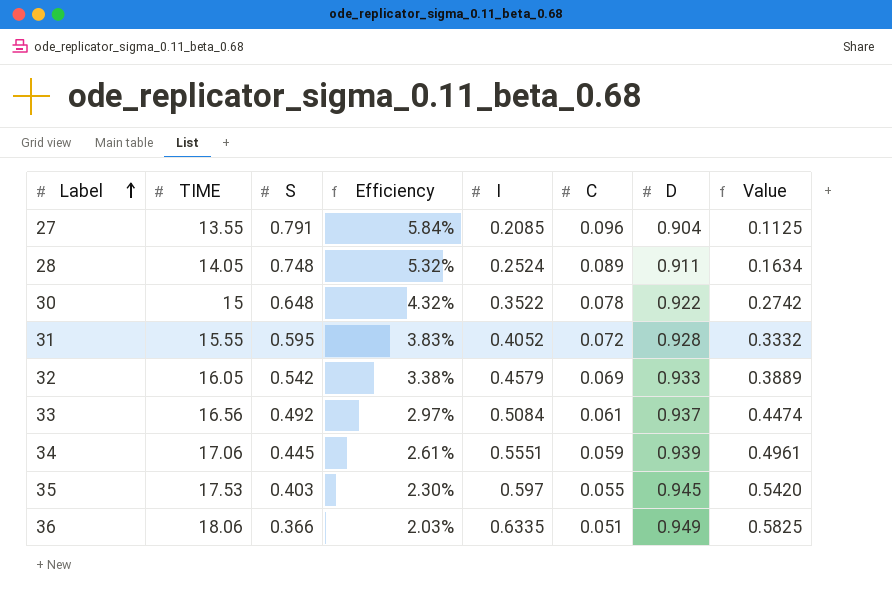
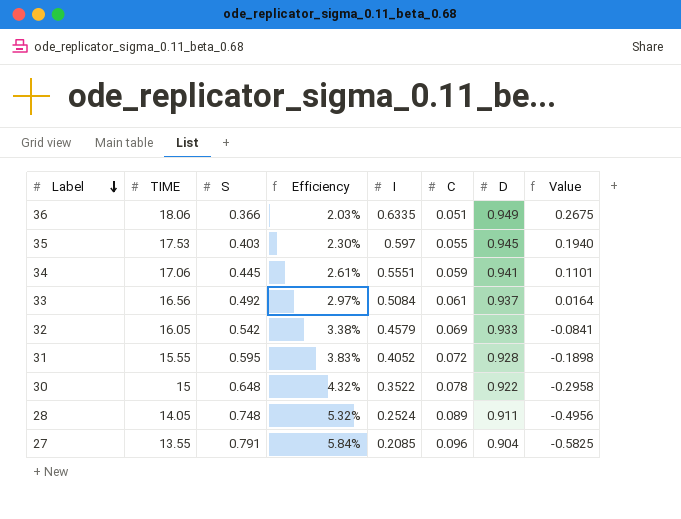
row order: Label ascending -> Label descending
column Value | formula: [I] - [C] -> [I] - [S]
34 | D: 0.939 -> 0.941

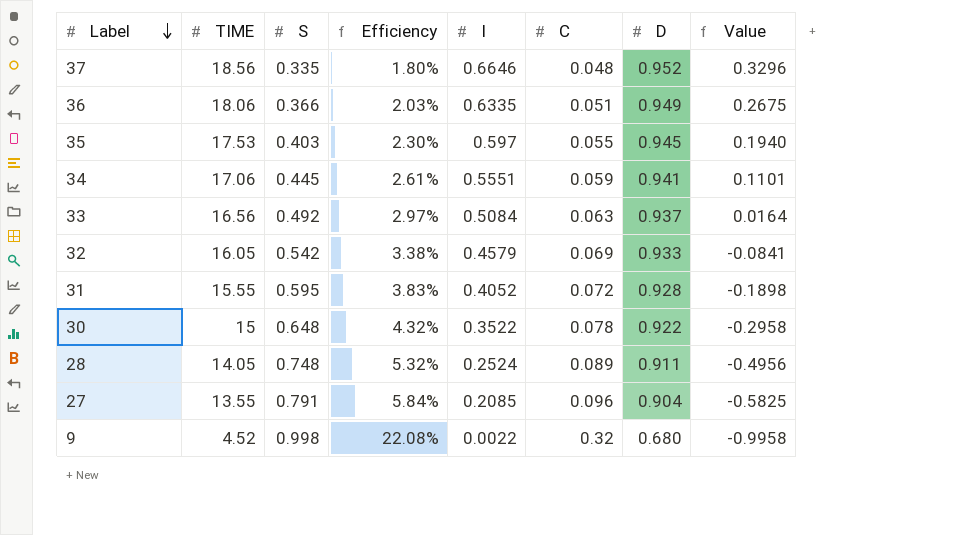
row 37: none -> 18.56 | 0.335 | 1.80% | 0.6646 | 0.048 | 0.952 | 0.3296
33 | C: 0.061 -> 0.063
row 9: none -> 4.52 | 0.998 | 22.08% | 0.0022 | 0.32 | 0.680 | -0.9958

